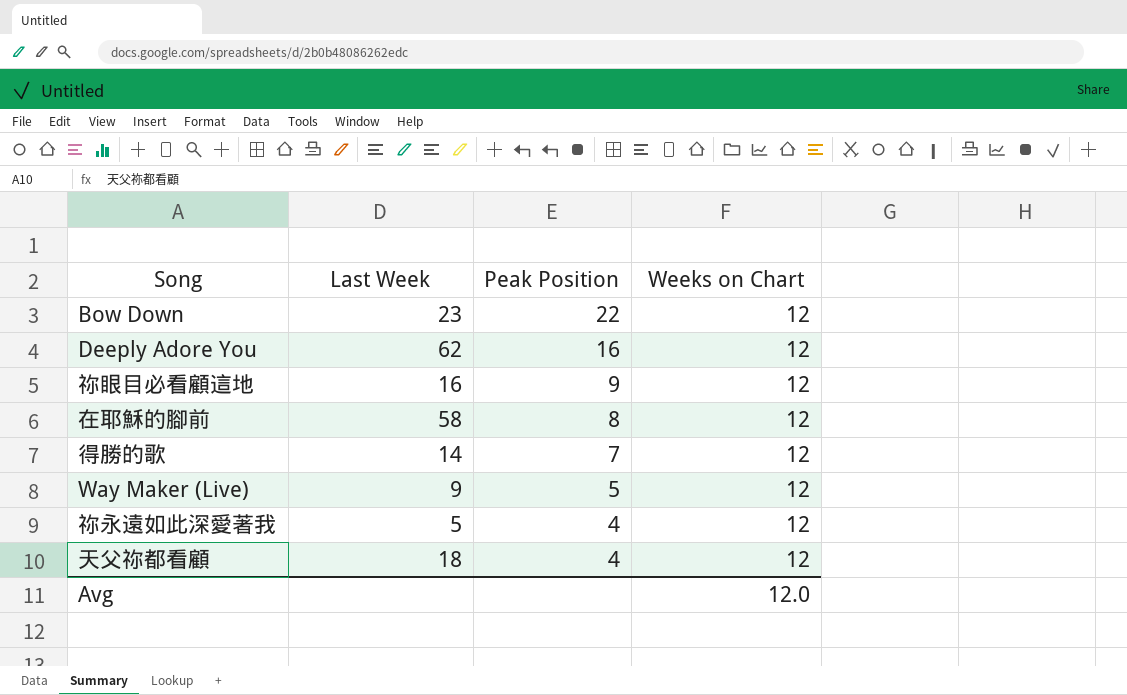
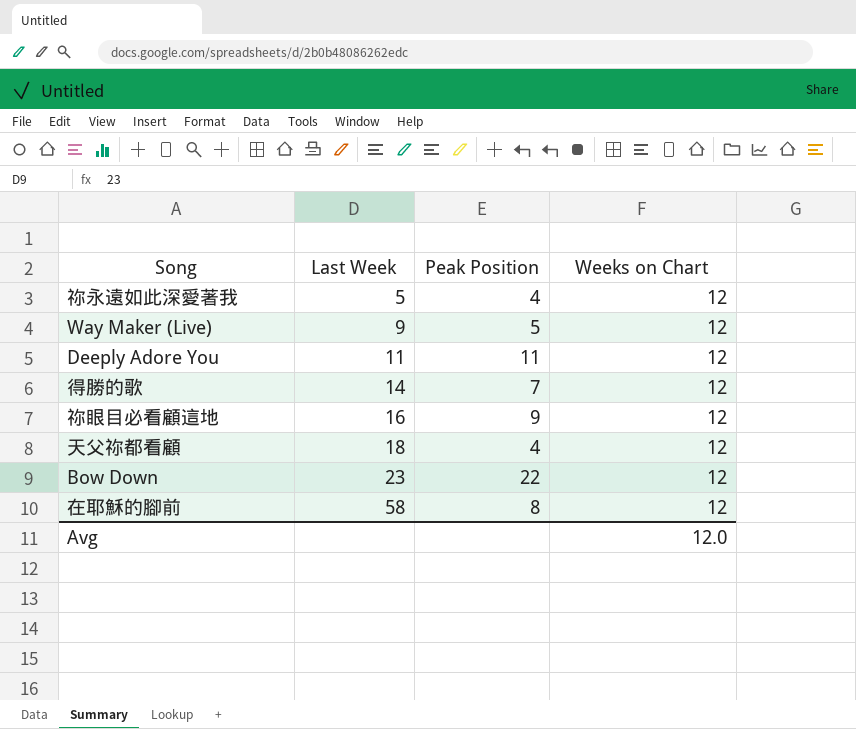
row order: Peak Position descending -> Last Week ascending
Deeply Adore You | Last Week: 62 -> 11
Deeply Adore You | Peak Position: 16 -> 11

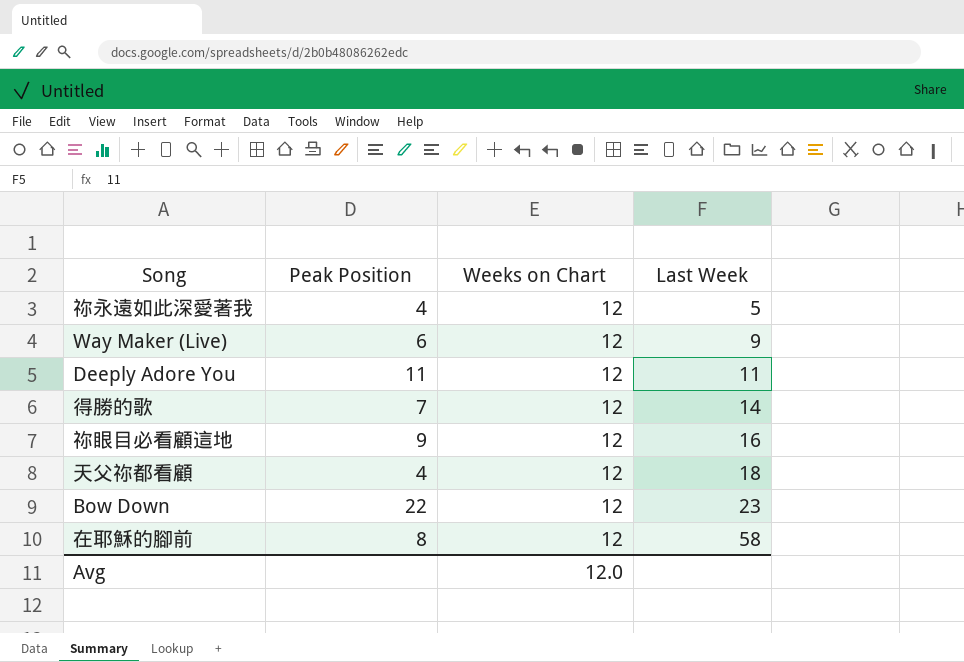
column Last Week | position: 2 -> 4
Way Maker (Live) | Peak Position: 5 -> 6

